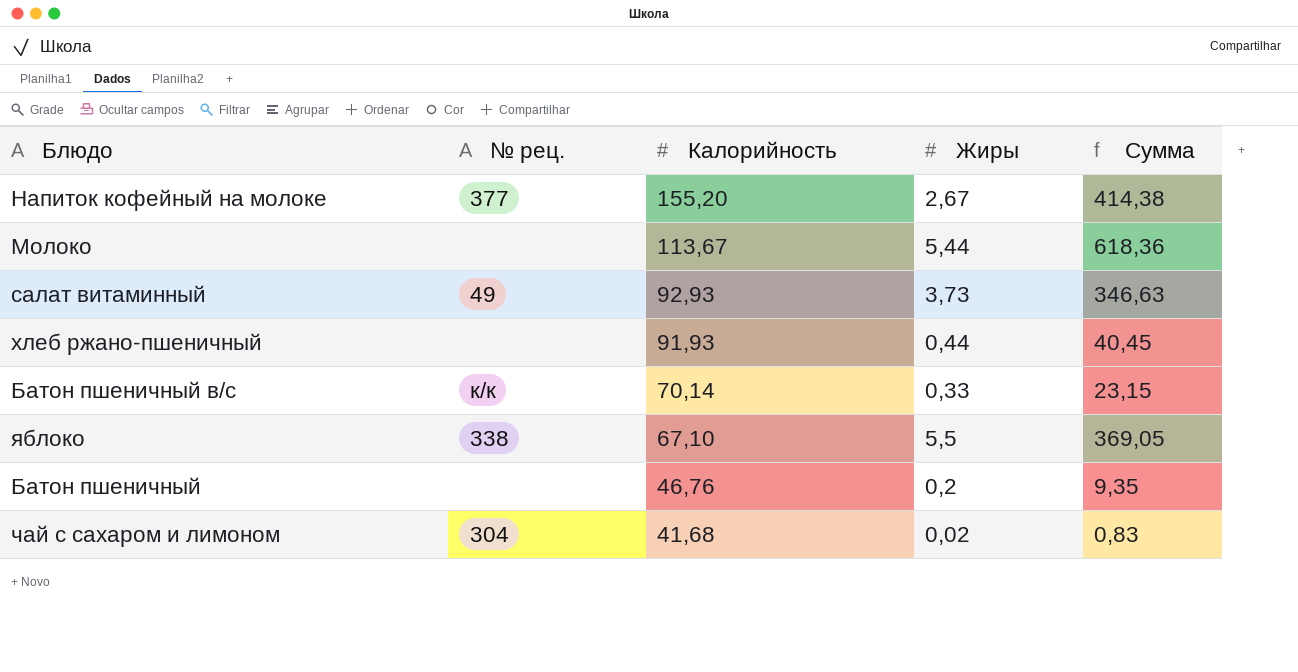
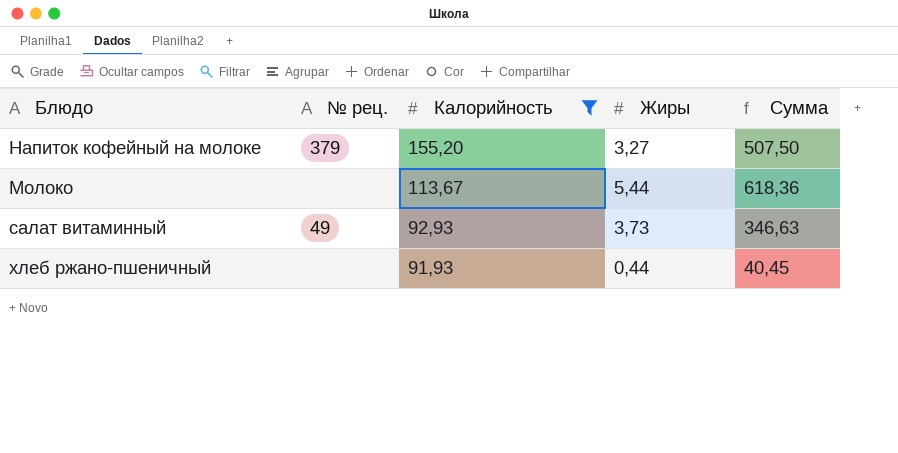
filter: none -> Калорийность >= 91,93
Напиток кофейный на молоке | № рец.: 377 -> 379
Напиток кофейный на молоке | Жиры: 2,67 -> 3,27
Напиток кофейный на молоке | Сумма: 414,38 -> 507,50

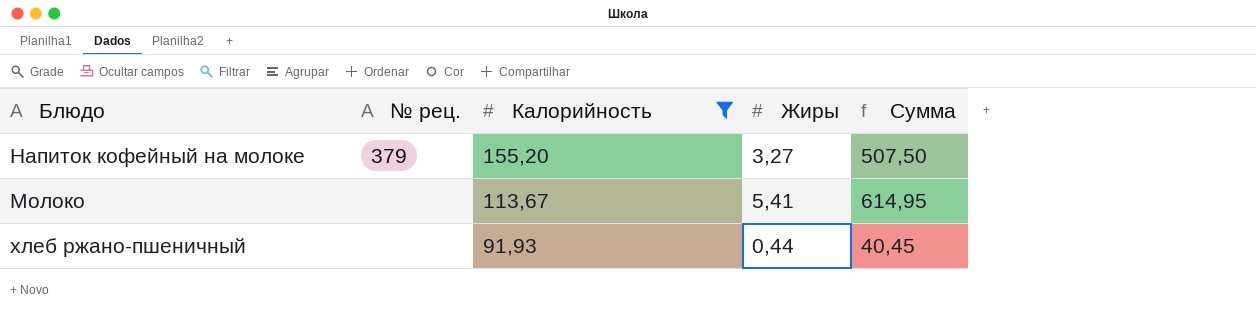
row салат витаминный: 49 | 92,93 | 3,73 | 346,63 -> none
Молоко | Жиры: 5,44 -> 5,41
Молоко | Сумма: 618,36 -> 614,95

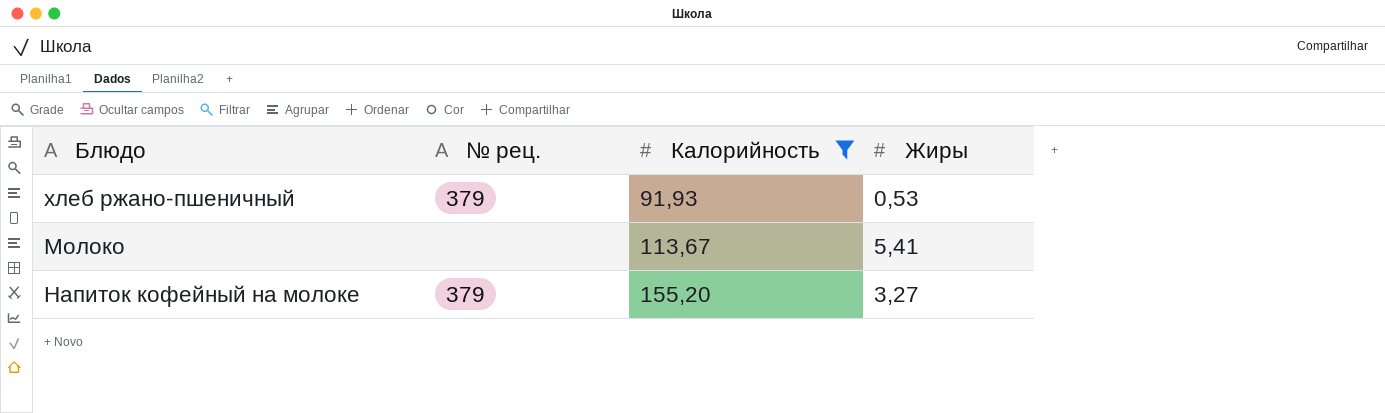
row order: Калорийность descending -> Калорийность ascending
column Сумма | formula: [Калорийность] * [Жиры] -> none
хлеб ржано-пшеничный | № рец.: none -> 379
хлеб ржано-пшеничный | Жиры: 0,44 -> 0,53

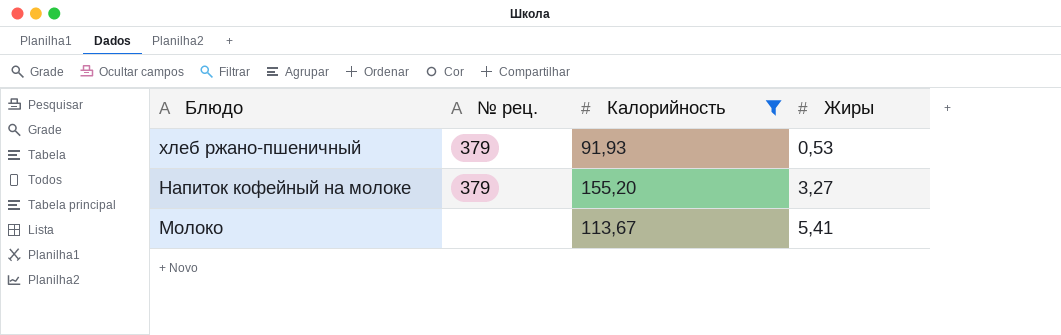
row order: Калорийность ascending -> Блюдо descending

